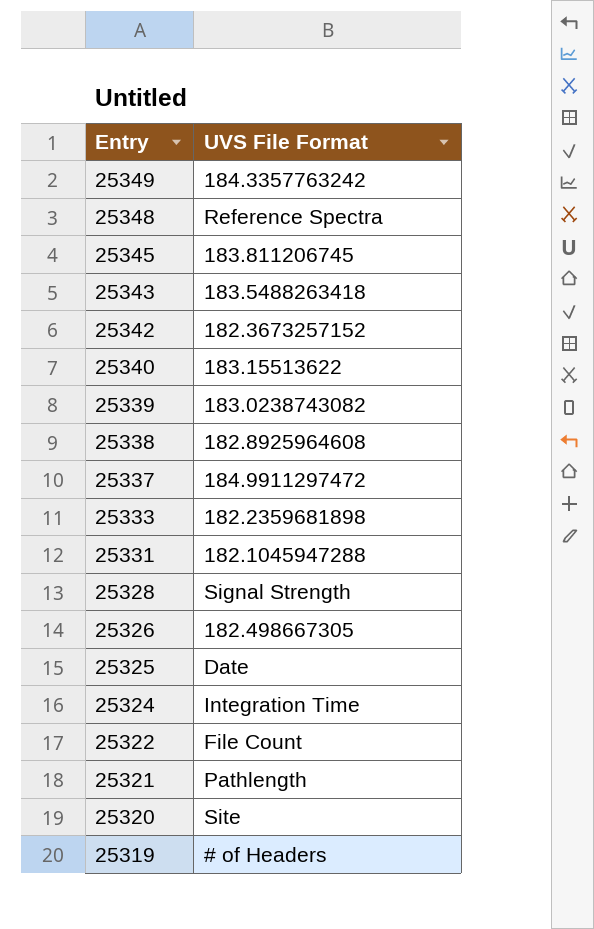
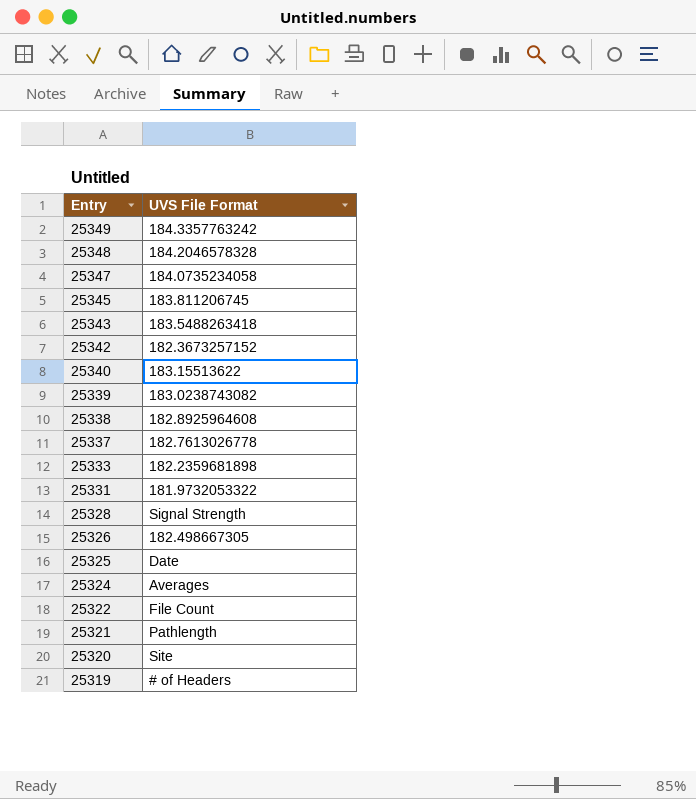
25348 | UVS File Format: Reference Spectra -> 184.2046578328
row 25347: none -> 184.0735234058
25337 | UVS File Format: 184.9911297472 -> 182.7613026778
25331 | UVS File Format: 182.1045947288 -> 181.9732053322
25324 | UVS File Format: Integration Time -> Averages

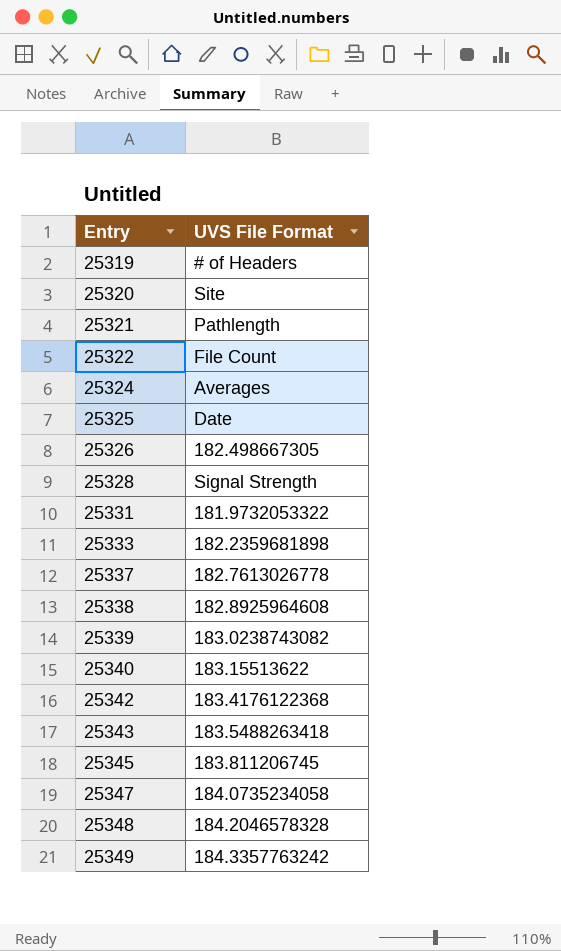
row order: Entry descending -> Entry ascending
25342 | UVS File Format: 182.3673257152 -> 183.4176122368

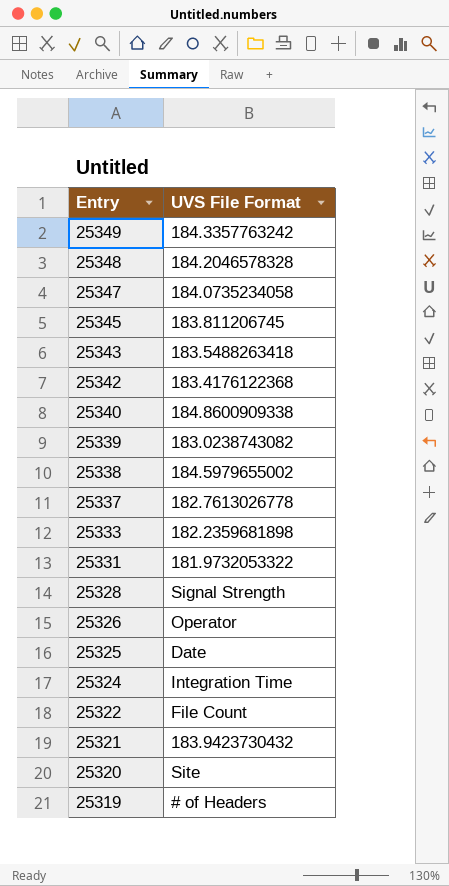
row order: Entry ascending -> Entry descending
25340 | UVS File Format: 183.15513622 -> 184.8600909338
25338 | UVS File Format: 182.8925964608 -> 184.5979655002
25326 | UVS File Format: 182.498667305 -> Operator
25324 | UVS File Format: Averages -> Integration Time
25321 | UVS File Format: Pathlength -> 183.9423730432

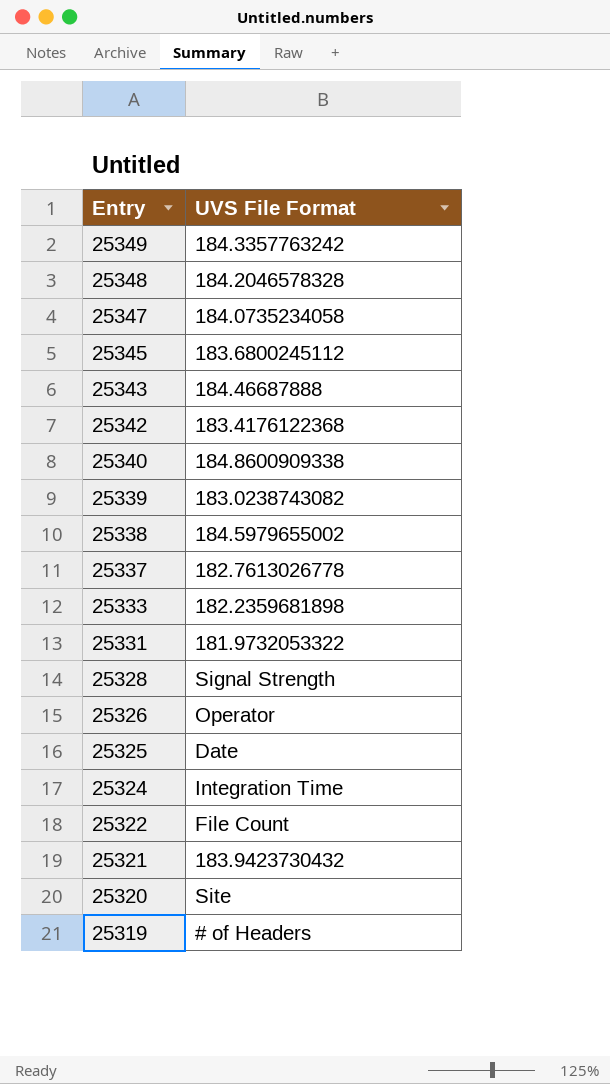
25345 | UVS File Format: 183.811206745 -> 183.6800245112
25343 | UVS File Format: 183.5488263418 -> 184.46687888

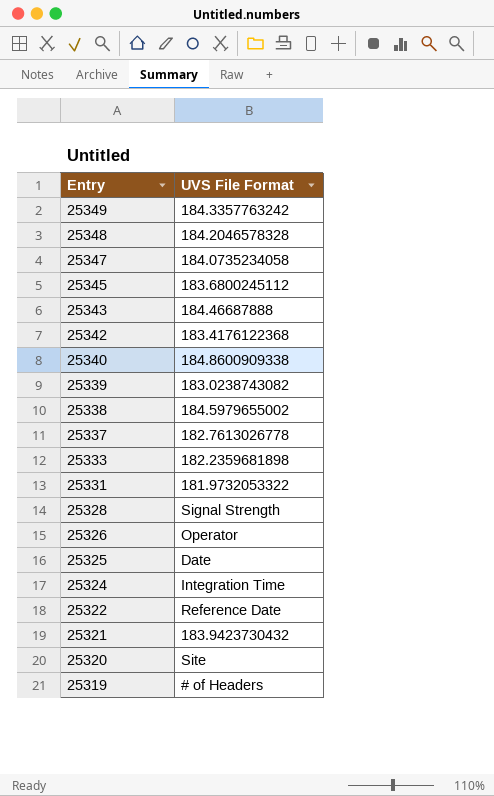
25322 | UVS File Format: File Count -> Reference Date

